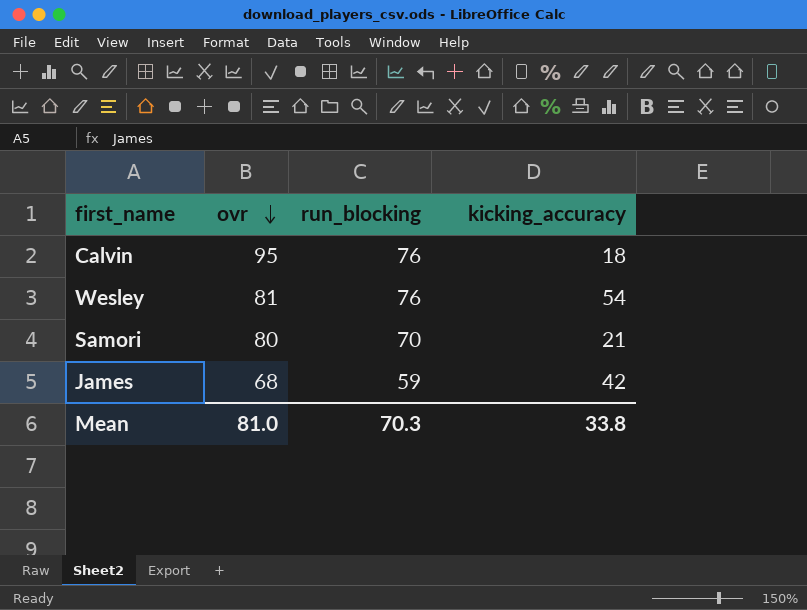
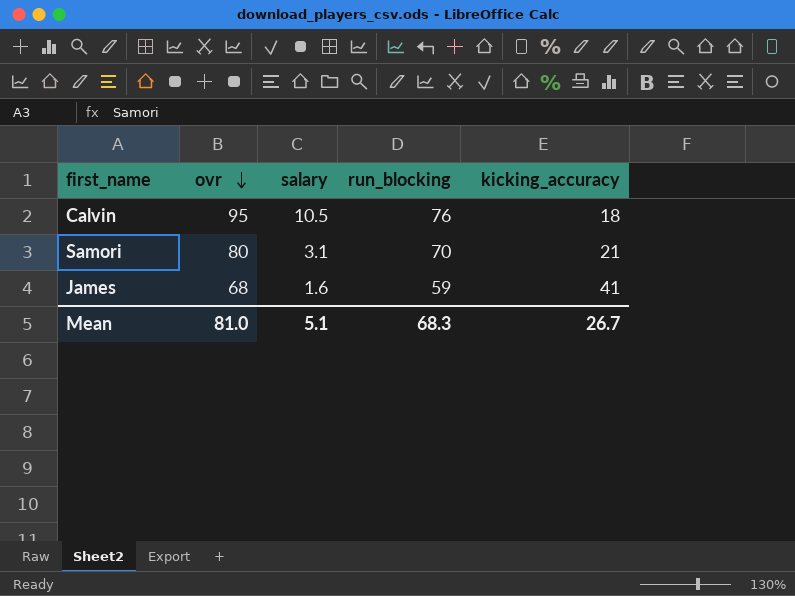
column salary | position: none -> 3
row Wesley: 81 | 76 | 54 -> none
James | kicking_accuracy: 42 -> 41
Mean | run_blocking: 70.3 -> 68.3
Mean | kicking_accuracy: 33.8 -> 26.7

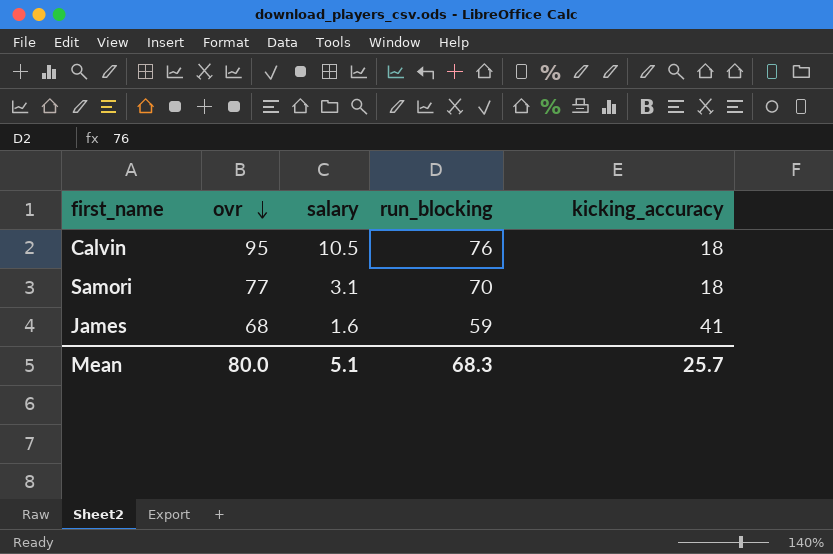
Samori | ovr: 80 -> 77
Samori | kicking_accuracy: 21 -> 18
Mean | ovr: 81.0 -> 80.0
Mean | kicking_accuracy: 26.7 -> 25.7

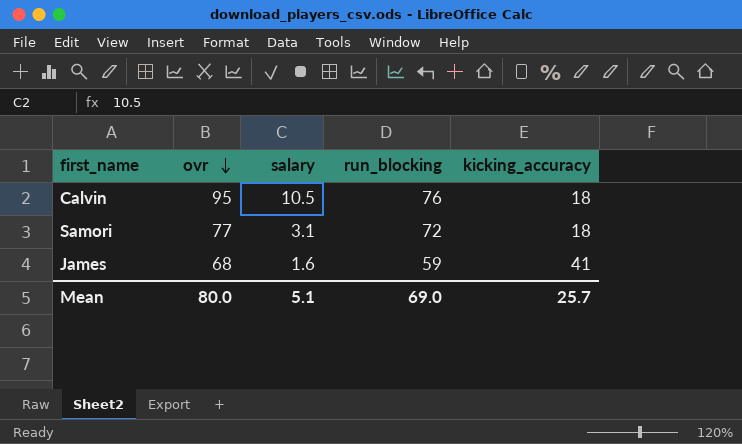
Samori | run_blocking: 70 -> 72
Mean | run_blocking: 68.3 -> 69.0

